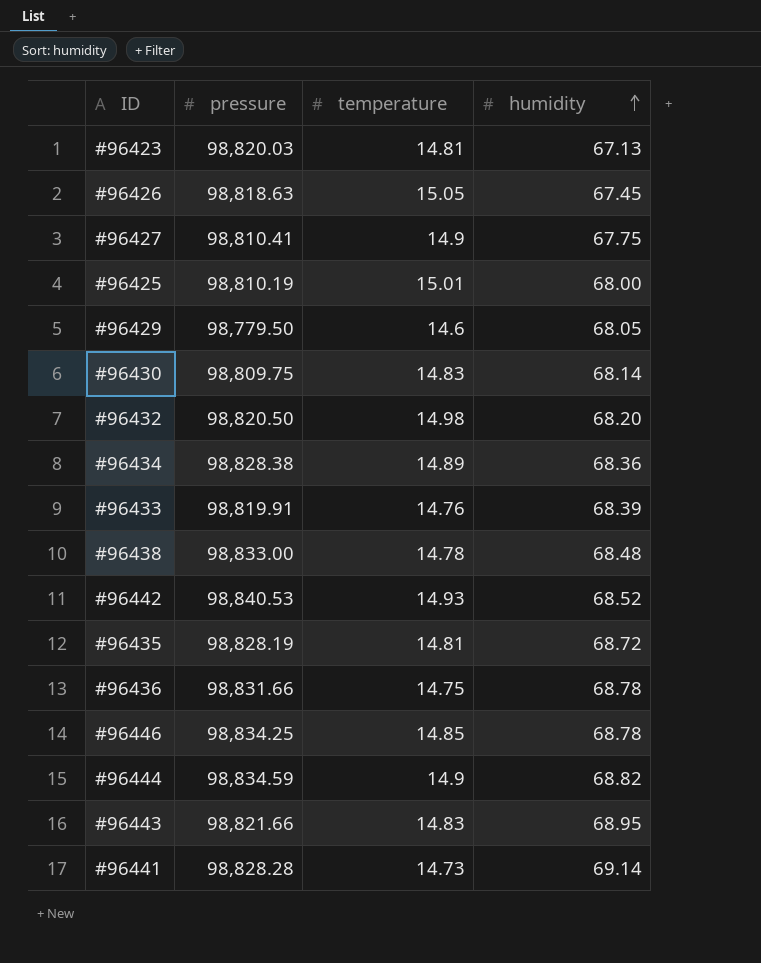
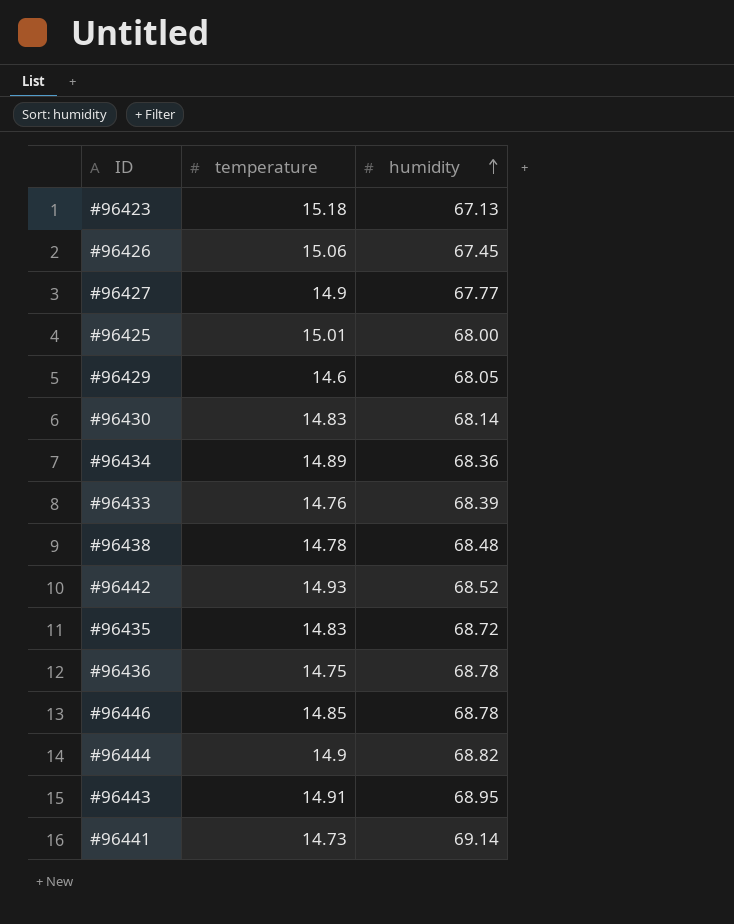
column pressure | position: 2 -> none
row #96432: 98,820.50 | 14.98 | 68.20 -> none
#96423 | temperature: 14.81 -> 15.18
#96426 | temperature: 15.05 -> 15.06
#96427 | humidity: 67.75 -> 67.77
#96435 | temperature: 14.81 -> 14.83
#96443 | temperature: 14.83 -> 14.91

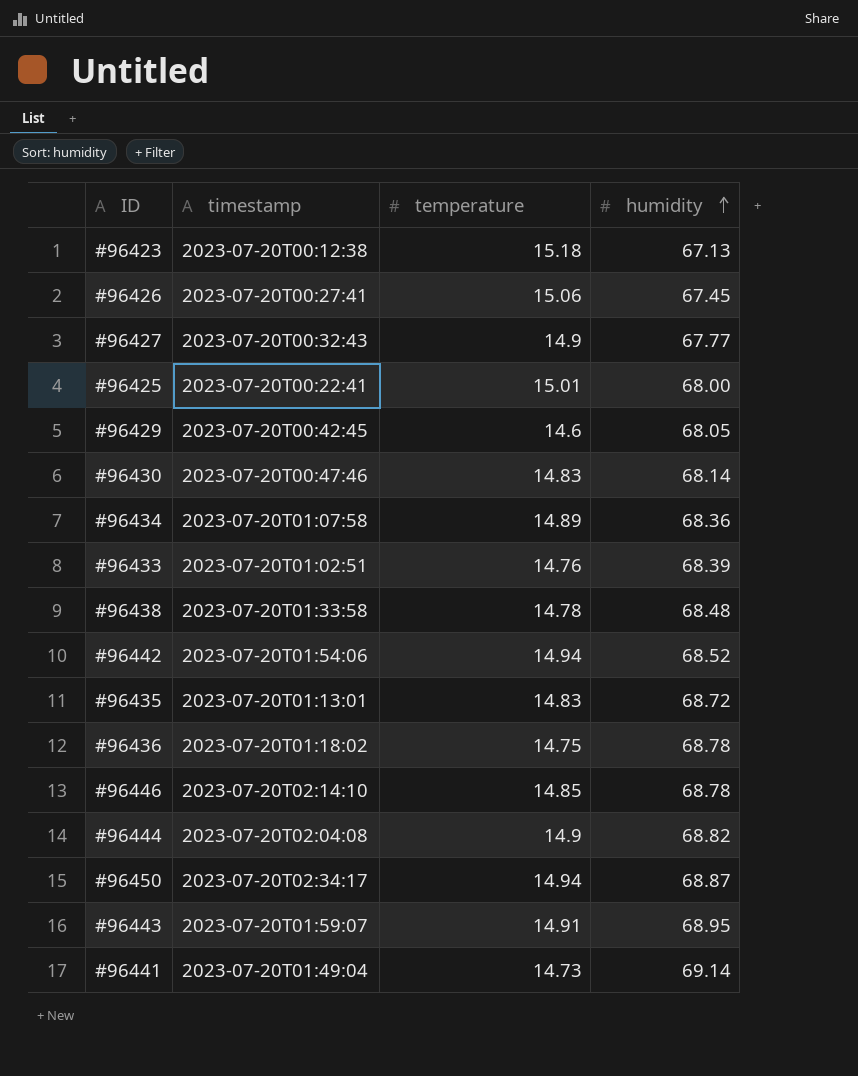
column timestamp | position: none -> 2
#96442 | temperature: 14.93 -> 14.94
row #96450: none -> 2023-07-20T02:34:17 | 14.94 | 68.87

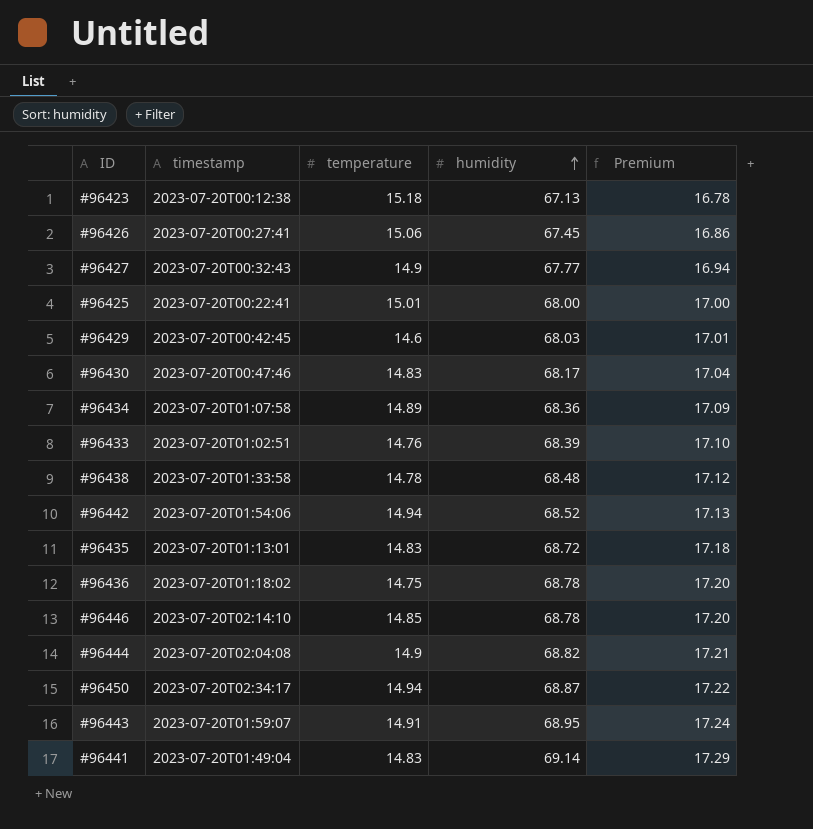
column Premium | formula: none -> [humidity] * 0.25
#96429 | humidity: 68.05 -> 68.03
#96430 | humidity: 68.14 -> 68.17
#96441 | temperature: 14.73 -> 14.83

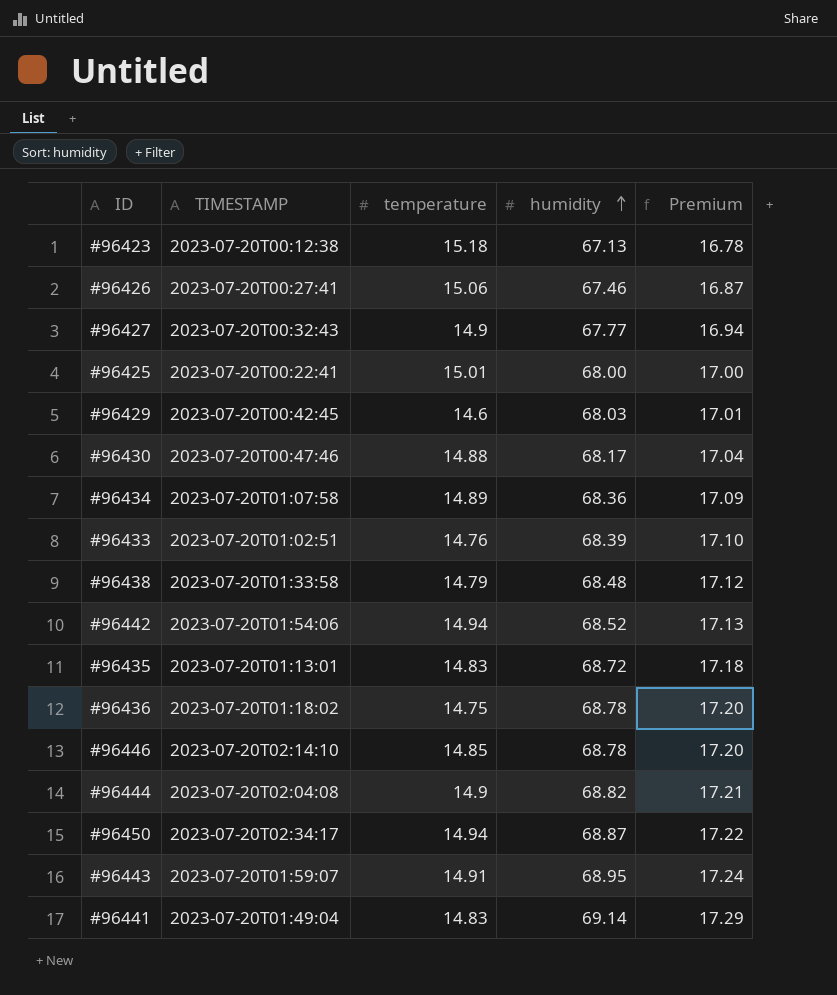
column name: timestamp -> TIMESTAMP
#96426 | humidity: 67.45 -> 67.46
#96426 | Premium: 16.86 -> 16.87
#96430 | temperature: 14.83 -> 14.88
#96438 | temperature: 14.78 -> 14.79

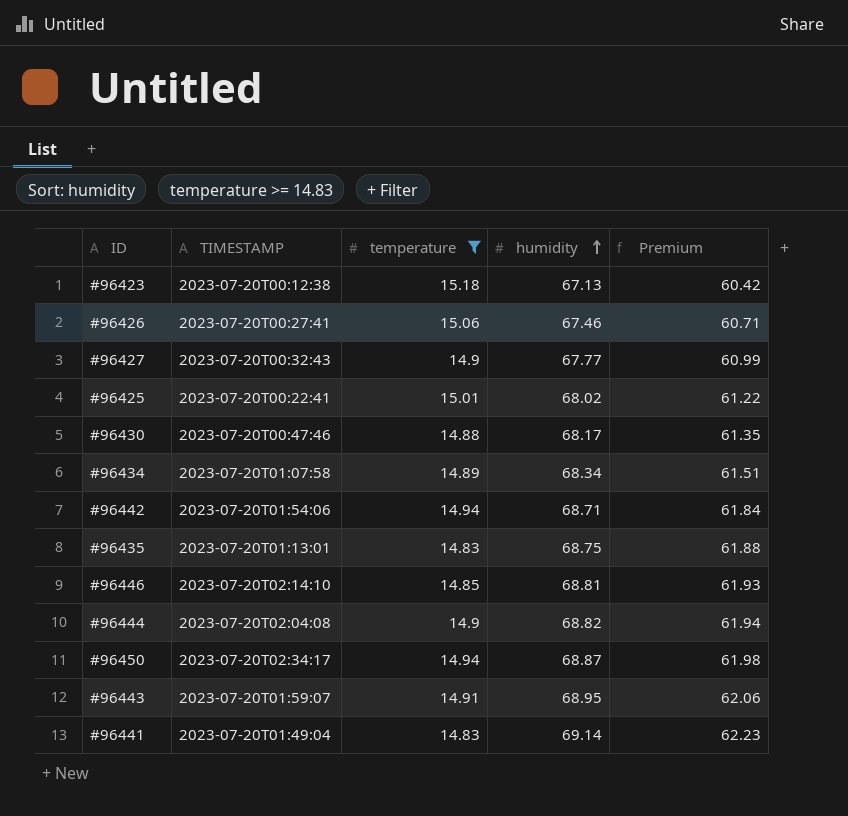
filter: none -> temperature >= 14.83
column Premium | formula: [humidity] * 0.25 -> [humidity] * 0.9
#96425 | humidity: 68.00 -> 68.02
#96434 | humidity: 68.36 -> 68.34
#96442 | humidity: 68.52 -> 68.71
#96435 | humidity: 68.72 -> 68.75
#96446 | humidity: 68.78 -> 68.81

